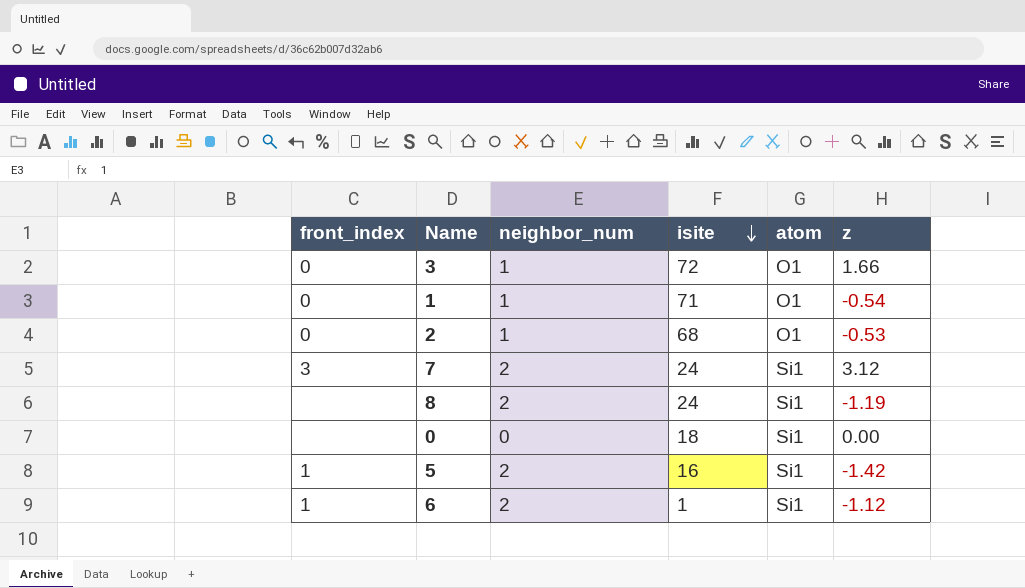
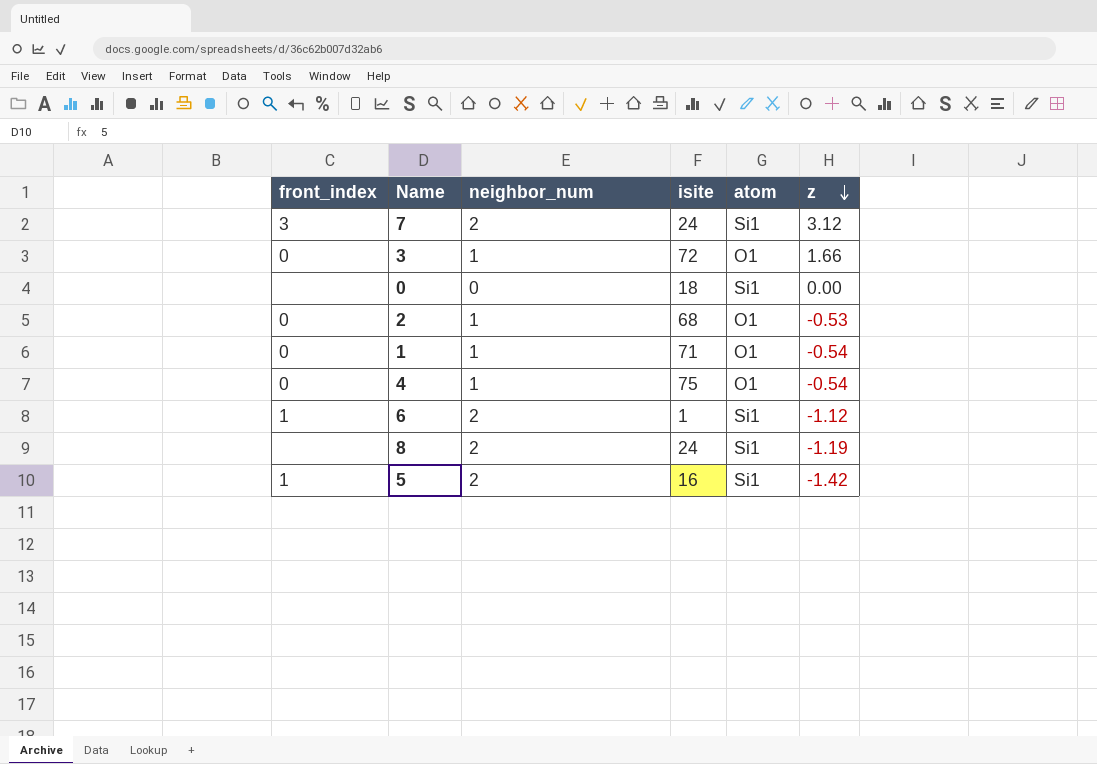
row order: isite descending -> z descending
row 4: none -> 0 | 1 | 75 | O1 | -0.54

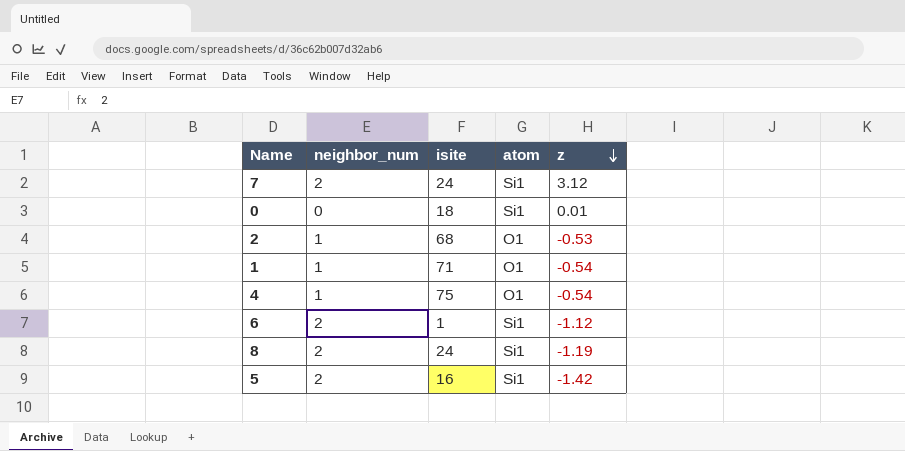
column front_index | position: 1 -> none
row 3: 0 | 1 | 72 | O1 | 1.66 -> none
0 | z: 0.00 -> 0.01

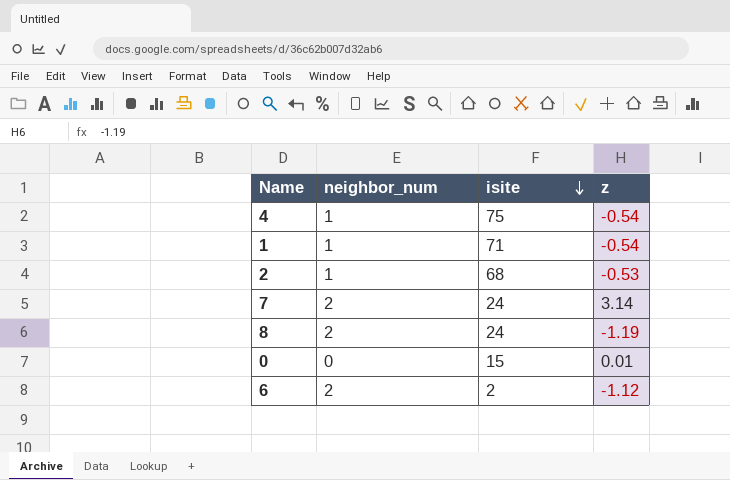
row order: z descending -> isite descending
column atom | position: 4 -> none
row 5: 2 | 16 | Si1 | -1.42 -> none
7 | z: 3.12 -> 3.14
0 | isite: 18 -> 15
6 | isite: 1 -> 2

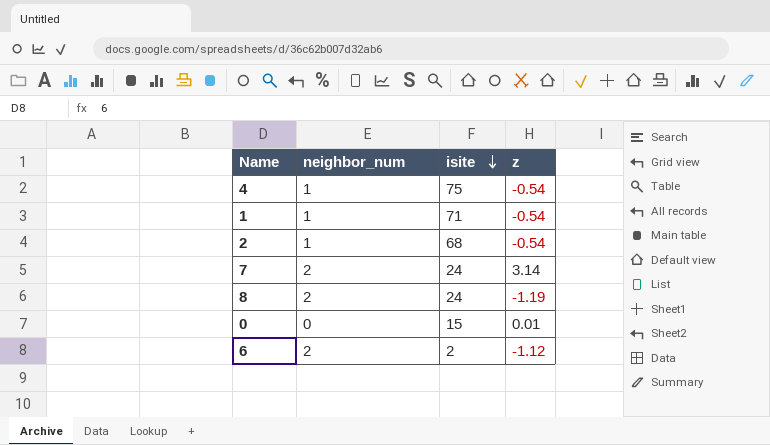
2 | z: -0.53 -> -0.54

